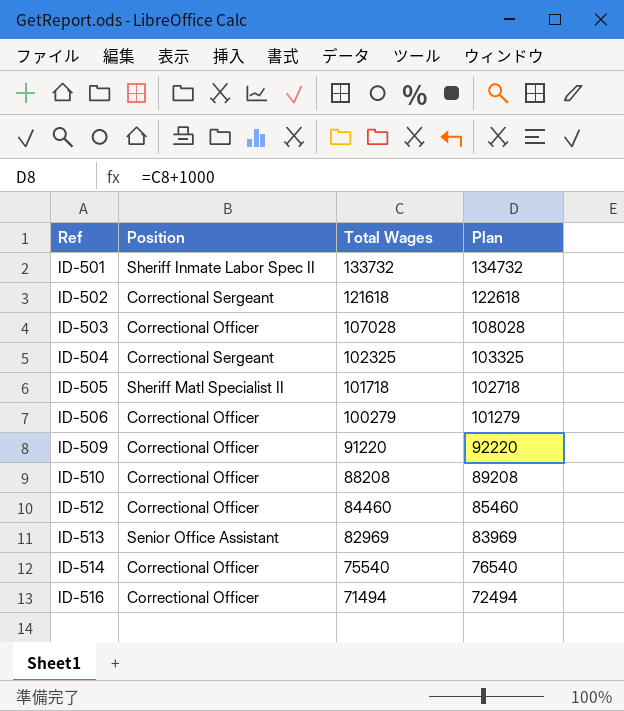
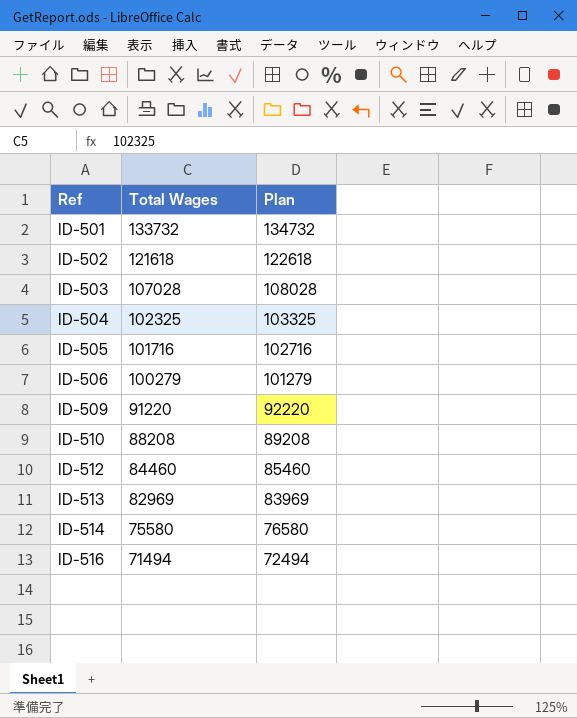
column Position | position: 2 -> none
ID-505 | Total Wages: 101718 -> 101716
ID-505 | Plan: 102718 -> 102716
ID-514 | Total Wages: 75540 -> 75580
ID-514 | Plan: 76540 -> 76580

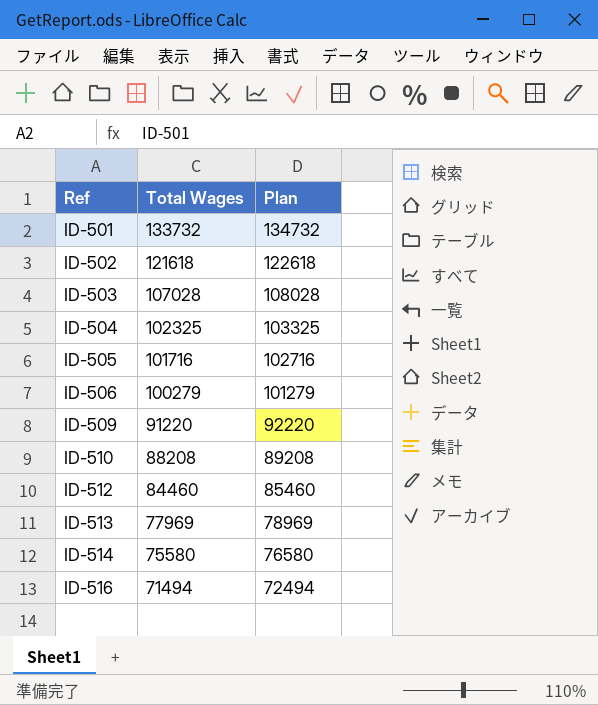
ID-513 | Total Wages: 82969 -> 77969
ID-513 | Plan: 83969 -> 78969

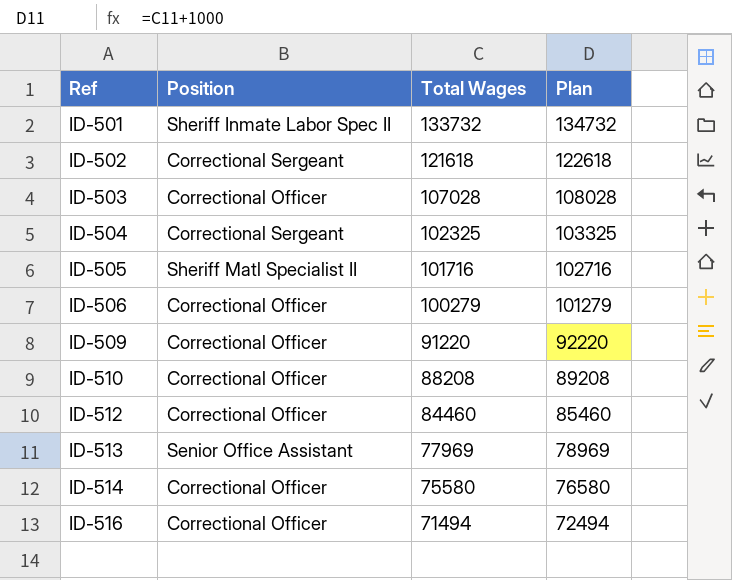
column Position | position: none -> 2

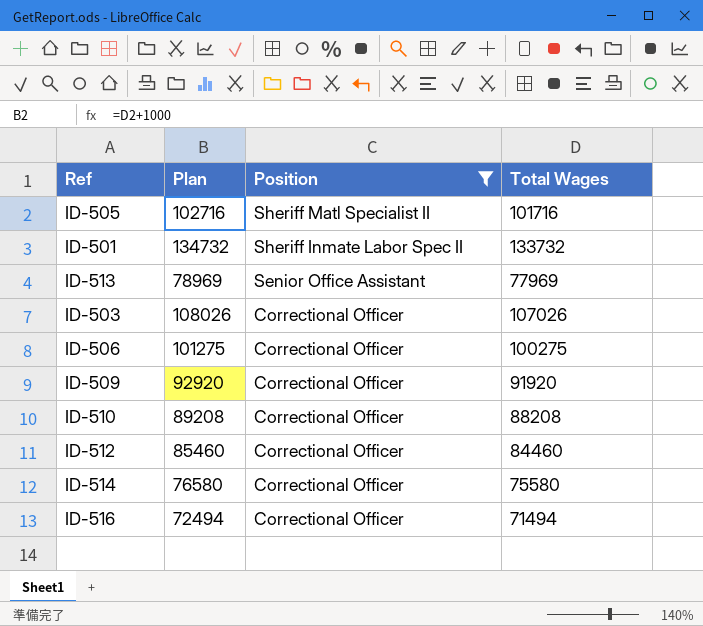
filter: none -> Position != Correctional Sergeant
row order: Ref ascending -> Position descending
column Plan | position: 4 -> 2
ID-503 | Plan: 108028 -> 108026
ID-503 | Total Wages: 107028 -> 107026
ID-506 | Plan: 101279 -> 101275
ID-506 | Total Wages: 100279 -> 100275
ID-509 | Plan: 92220 -> 92920
ID-509 | Total Wages: 91220 -> 91920

